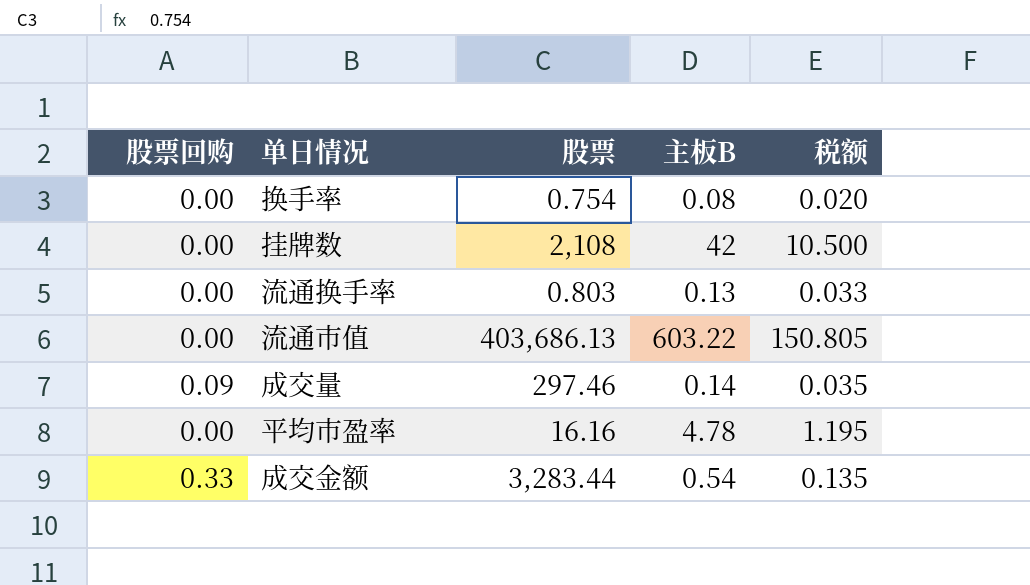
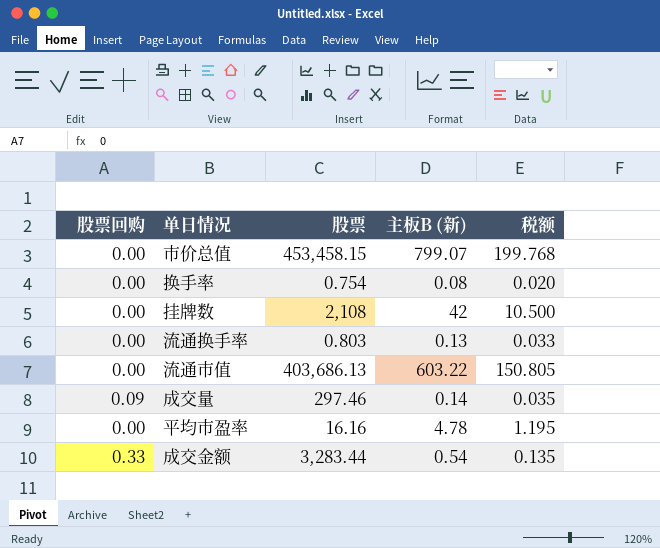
column name: 主板B -> 主板B (新)
row 市价总值: none -> 0.00 | 453,458.15 | 799.07 | 199.768

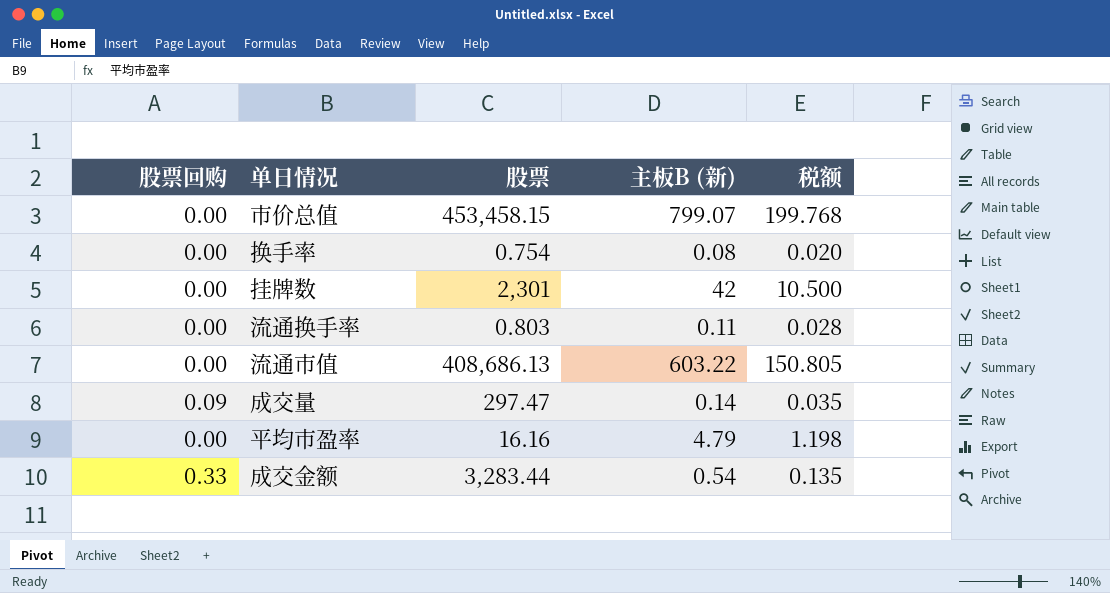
挂牌数 | 股票: 2,108 -> 2,301
流通换手率 | 主板B (新): 0.13 -> 0.11
流通换手率 | 税额: 0.033 -> 0.028
流通市值 | 股票: 403,686.13 -> 408,686.13
成交量 | 股票: 297.46 -> 297.47
平均市盈率 | 主板B (新): 4.78 -> 4.79
平均市盈率 | 税额: 1.195 -> 1.198

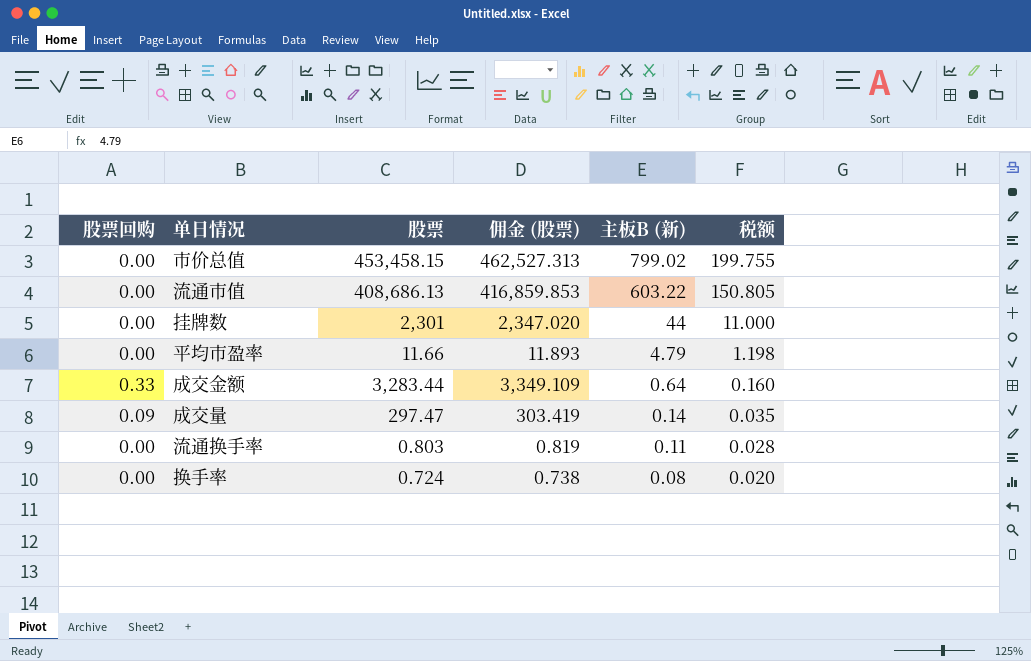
row order: none -> 主板B (新) descending
column 佣金 (股票) | formula: none -> [股票] * 1.02
市价总值 | 主板B (新): 799.07 -> 799.02
市价总值 | 税额: 199.768 -> 199.755
挂牌数 | 主板B (新): 42 -> 44
挂牌数 | 税额: 10.500 -> 11.000
平均市盈率 | 股票: 16.16 -> 11.66
成交金额 | 主板B (新): 0.54 -> 0.64
成交金额 | 税额: 0.135 -> 0.160
换手率 | 股票: 0.754 -> 0.724

